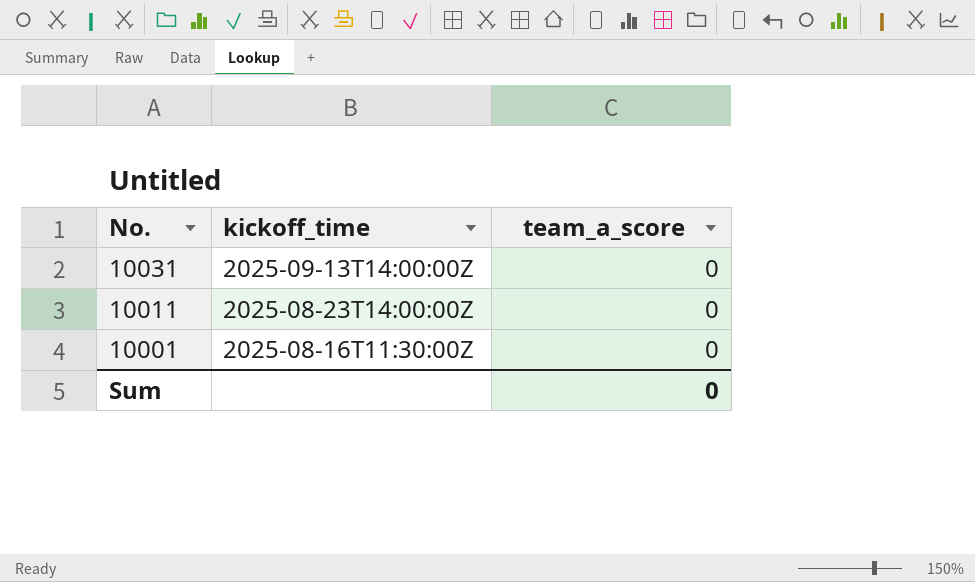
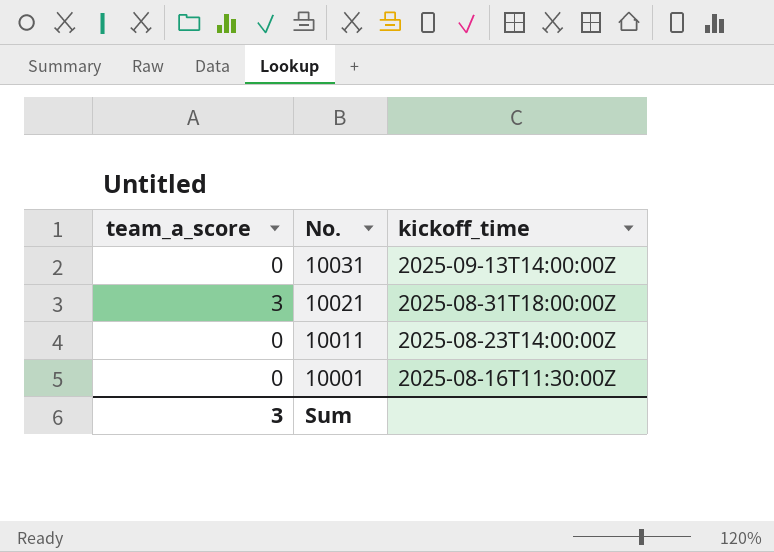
column team_a_score | position: 3 -> 1
row 10021: none -> 3 | 2025-08-31T18:00:00Z
Sum | team_a_score: 0 -> 3

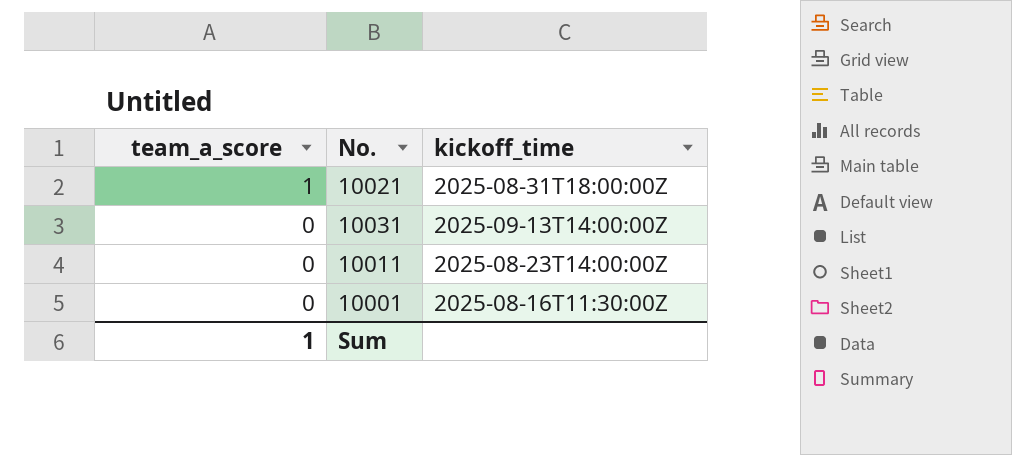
row order: No. descending -> team_a_score descending
10021 | team_a_score: 3 -> 1
Sum | team_a_score: 3 -> 1

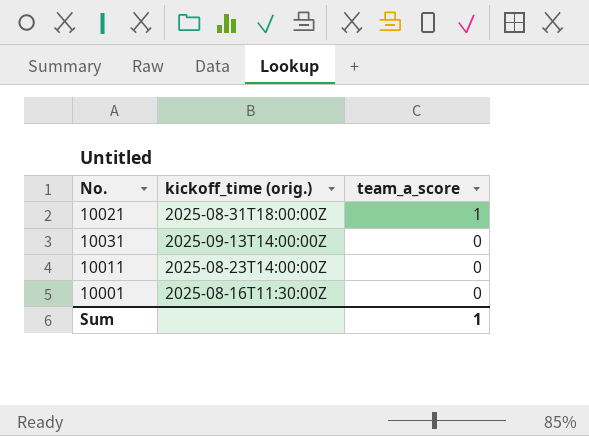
column name: kickoff_time -> kickoff_time (orig.)
column team_a_score | position: 1 -> 3

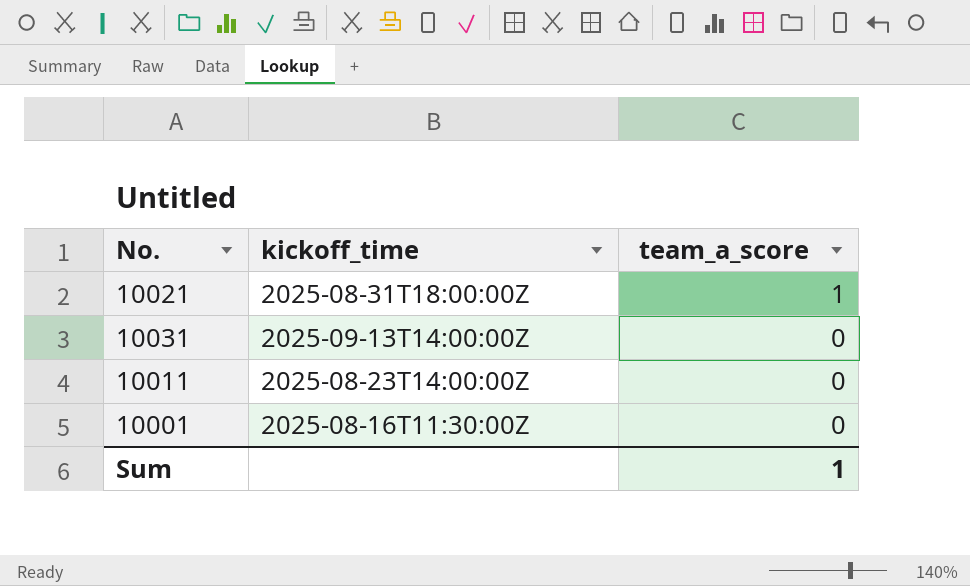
column name: kickoff_time (orig.) -> kickoff_time

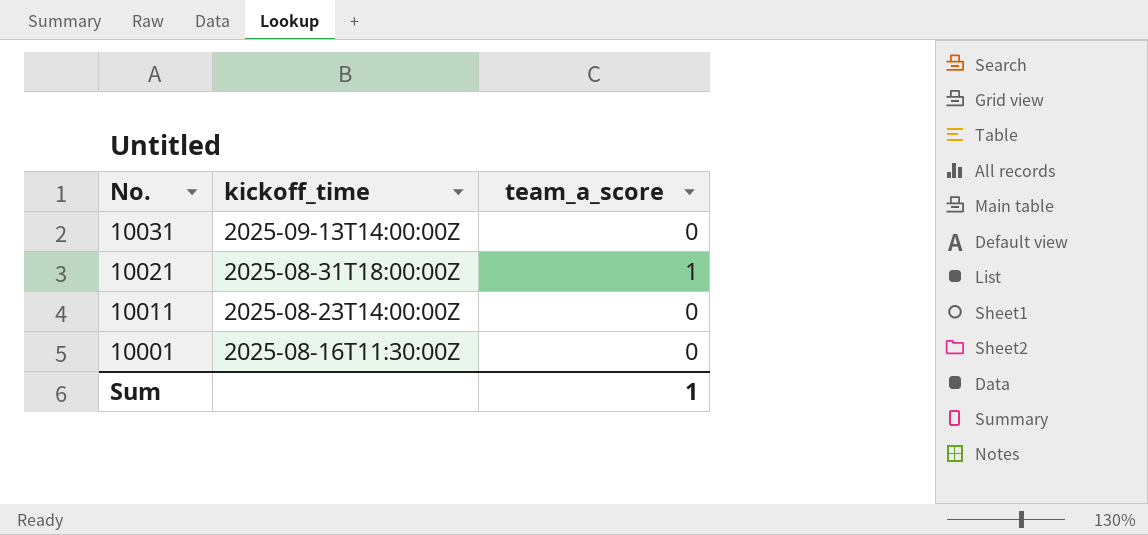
row order: team_a_score descending -> No. descending

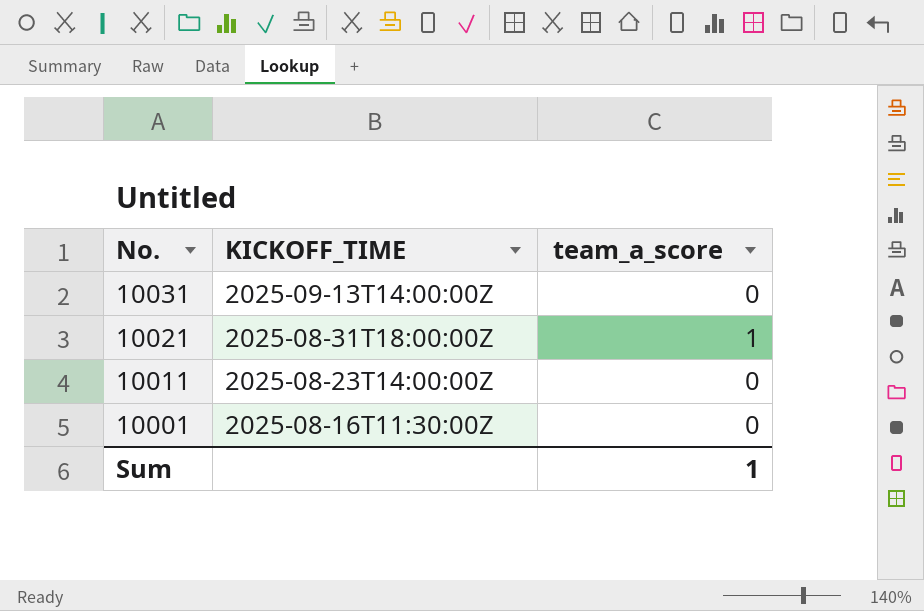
column name: kickoff_time -> KICKOFF_TIME

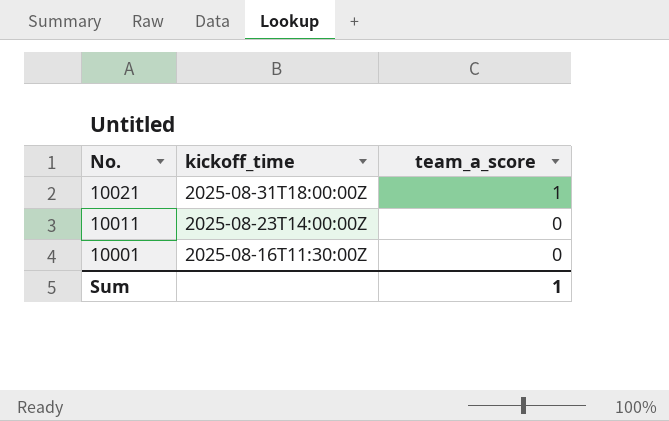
column name: KICKOFF_TIME -> kickoff_time
row 10031: 2025-09-13T14:00:00Z | 0 -> none

